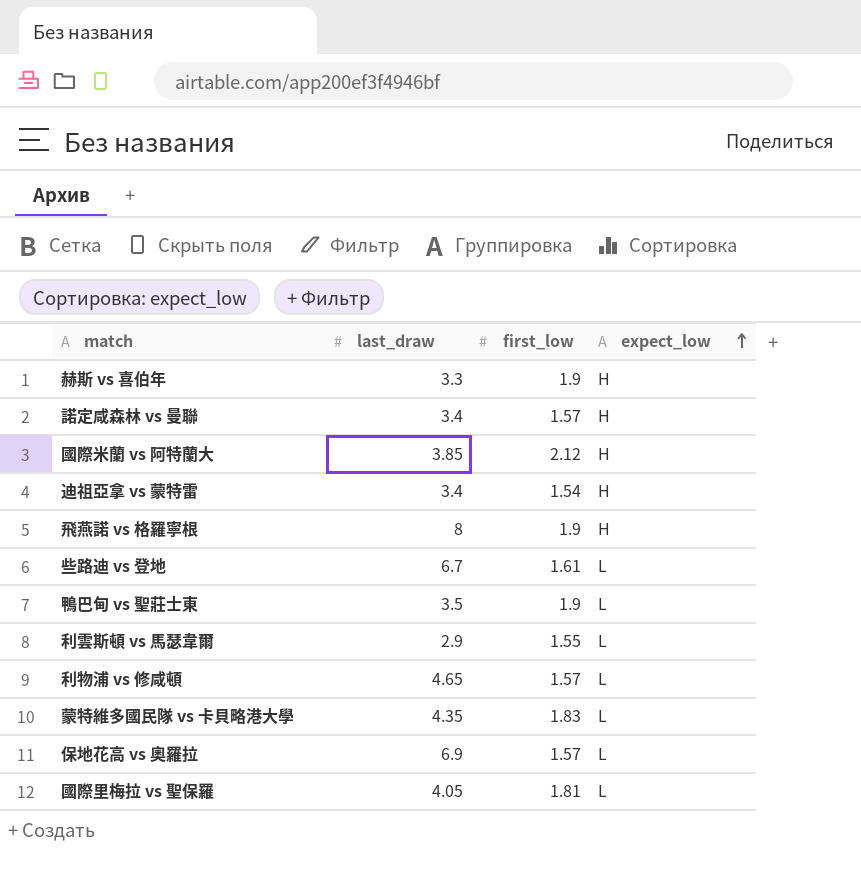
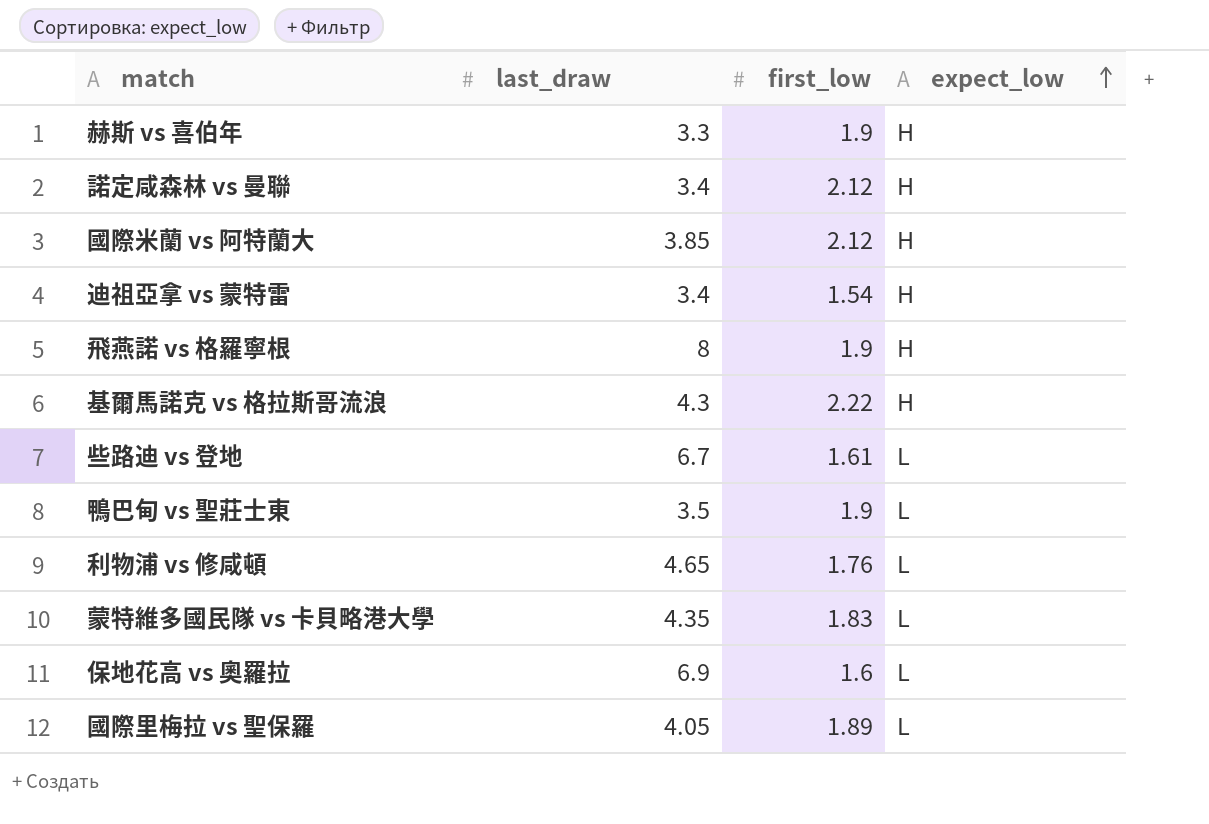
row 利雲斯頓 vs 馬瑟韋爾: 2.9 | 1.55 | L -> none
諾定咸森林 vs 曼聯 | first_low: 1.57 -> 2.12
row 基爾馬諾克 vs 格拉斯哥流浪: none -> 4.3 | 2.22 | H
利物浦 vs 修咸頓 | first_low: 1.57 -> 1.76
保地花高 vs 奧羅拉 | first_low: 1.57 -> 1.6
國際里梅拉 vs 聖保羅 | first_low: 1.81 -> 1.89

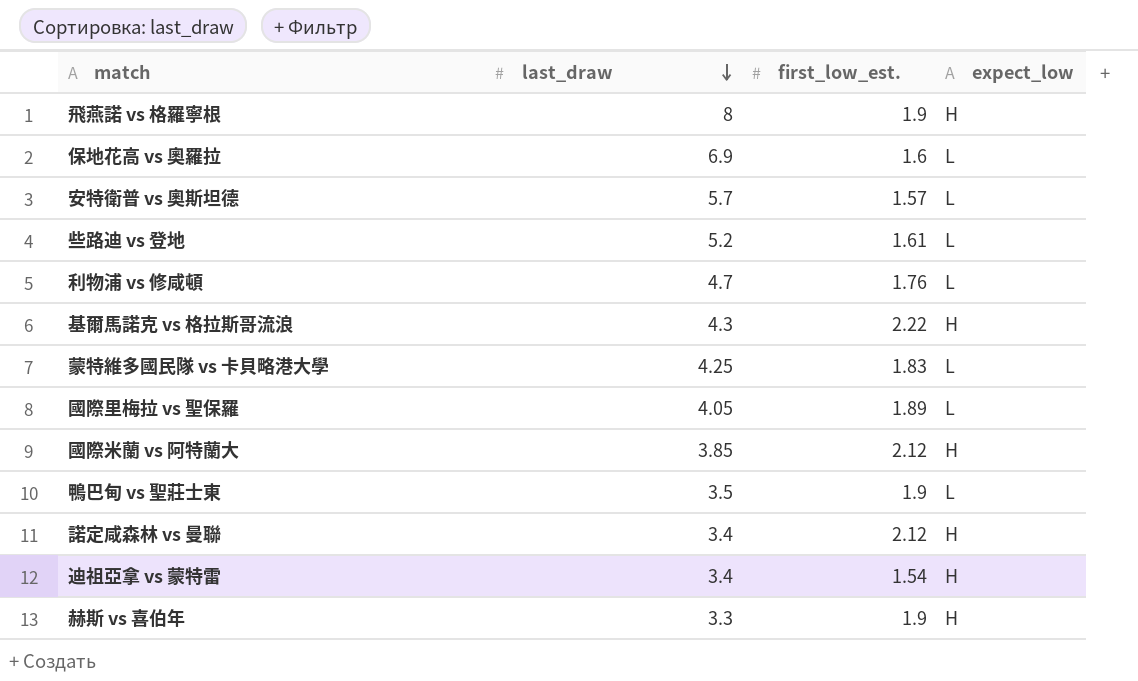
row order: expect_low ascending -> last_draw descending
column name: first_low -> first_low_est.
row 安特衛普 vs 奧斯坦德: none -> 5.7 | 1.57 | L
些路迪 vs 登地 | last_draw: 6.7 -> 5.2
利物浦 vs 修咸頓 | last_draw: 4.65 -> 4.7
蒙特維多國民隊 vs 卡貝略港大學 | last_draw: 4.35 -> 4.25

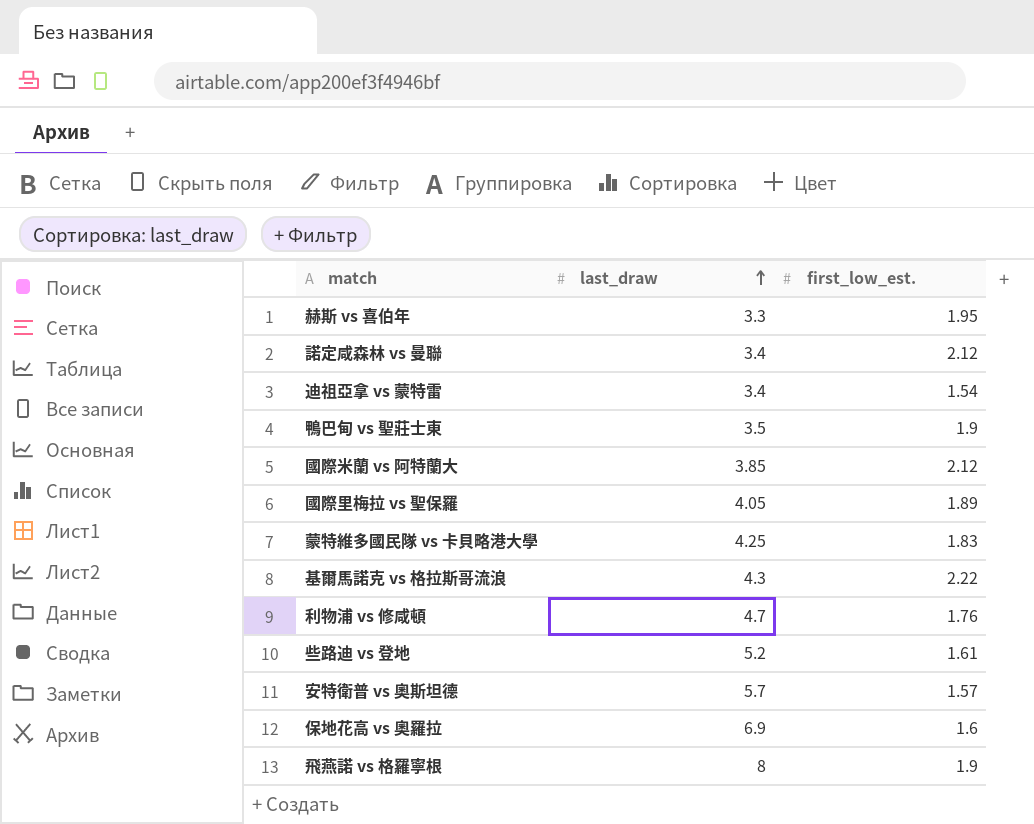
row order: last_draw descending -> last_draw ascending
column expect_low | position: 4 -> none
赫斯 vs 喜伯年 | first_low_est.: 1.9 -> 1.95

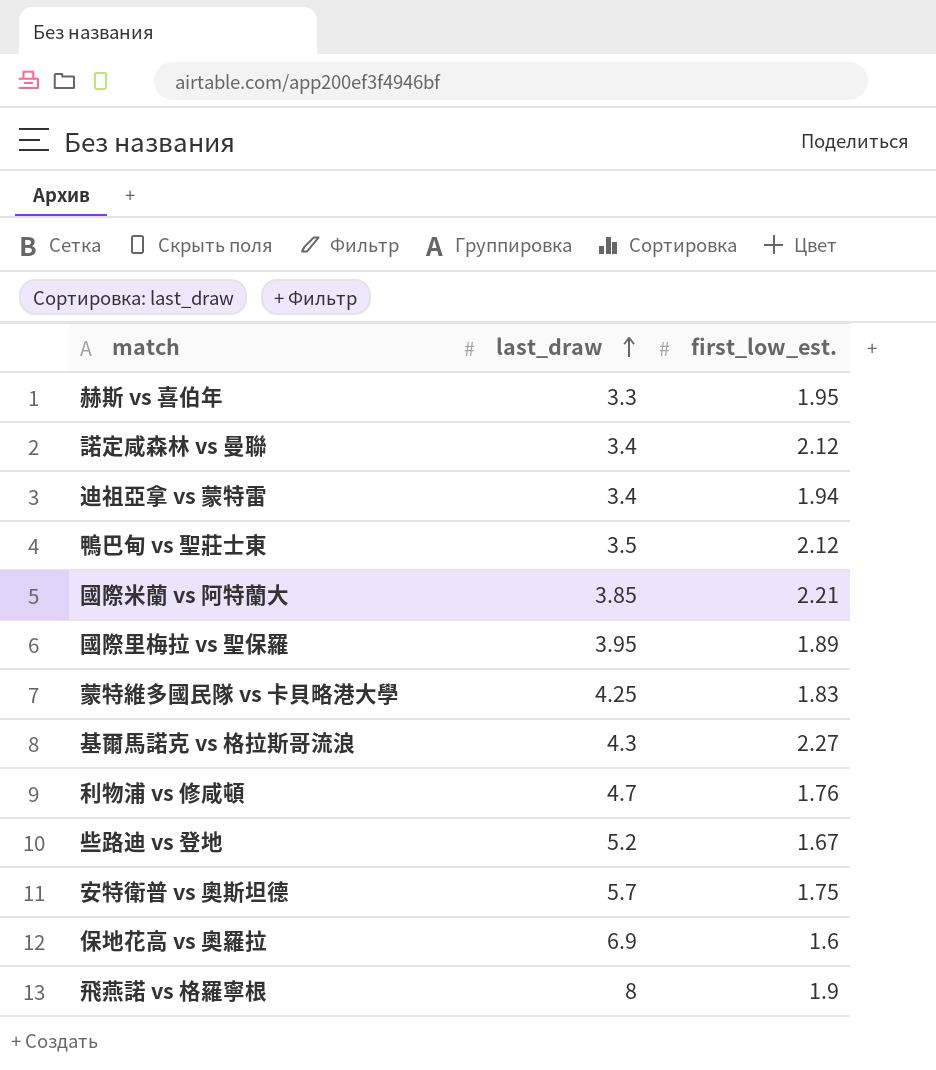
迪祖亞拿 vs 蒙特雷 | first_low_est.: 1.54 -> 1.94
鴨巴甸 vs 聖莊士東 | first_low_est.: 1.9 -> 2.12
國際米蘭 vs 阿特蘭大 | first_low_est.: 2.12 -> 2.21
國際里梅拉 vs 聖保羅 | last_draw: 4.05 -> 3.95
基爾馬諾克 vs 格拉斯哥流浪 | first_low_est.: 2.22 -> 2.27
些路迪 vs 登地 | first_low_est.: 1.61 -> 1.67
安特衛普 vs 奧斯坦德 | first_low_est.: 1.57 -> 1.75

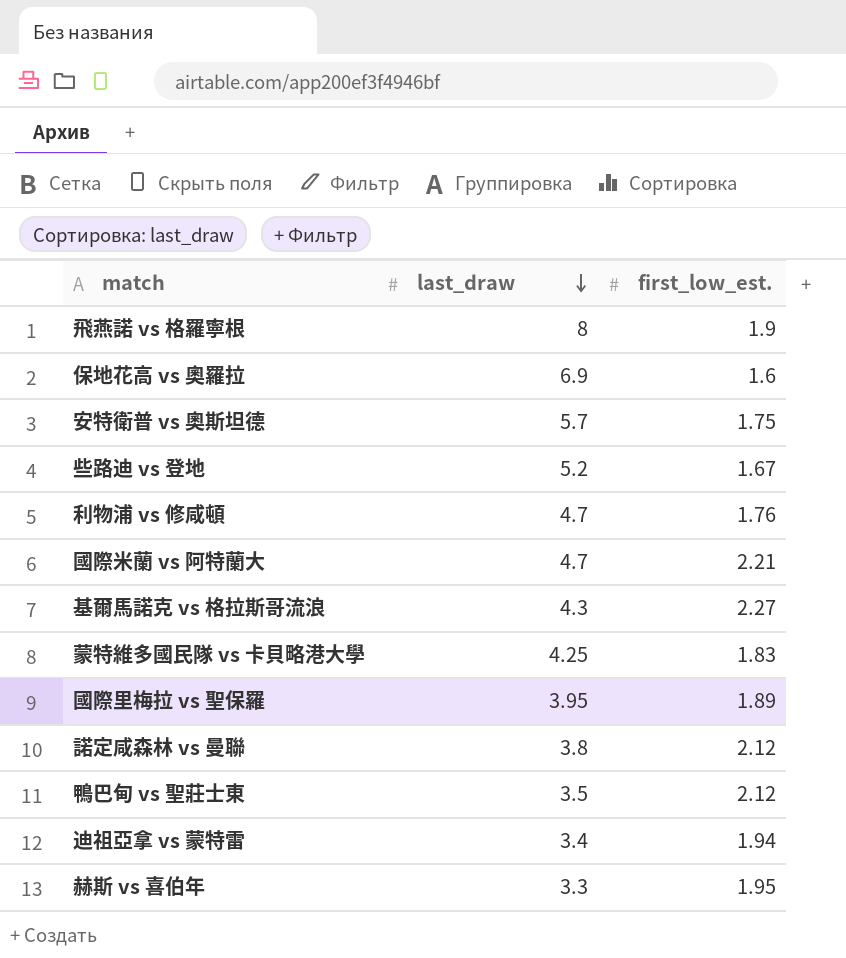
row order: last_draw ascending -> last_draw descending
國際米蘭 vs 阿特蘭大 | last_draw: 3.85 -> 4.7
諾定咸森林 vs 曼聯 | last_draw: 3.4 -> 3.8

